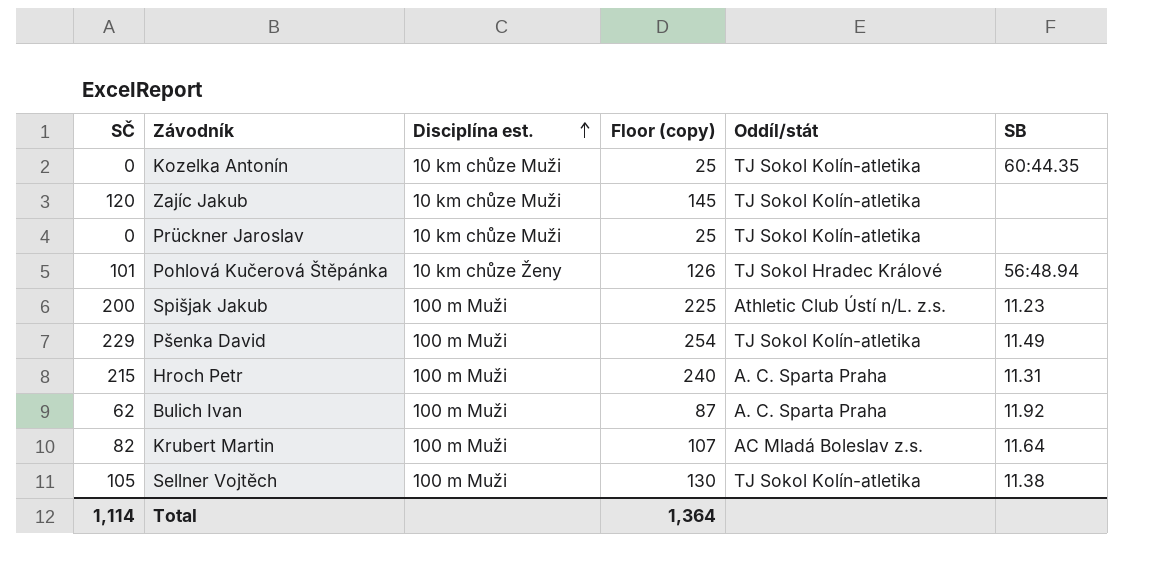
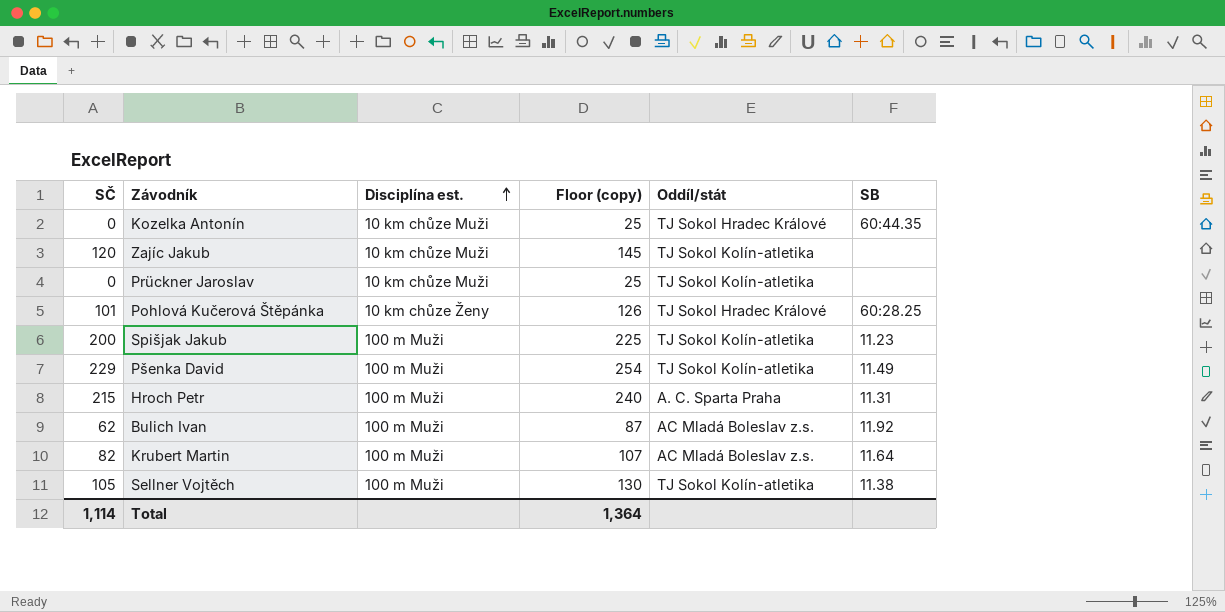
Kozelka Antonín | Oddíl/stát: TJ Sokol Kolín-atletika -> TJ Sokol Hradec Králové
Pohlová Kučerová Štěpánka | SB: 56:48.94 -> 60:28.25
Spišjak Jakub | Oddíl/stát: Athletic Club Ústí n/L. z.s. -> TJ Sokol Kolín-atletika
Bulich Ivan | Oddíl/stát: A. C. Sparta Praha -> AC Mladá Boleslav z.s.

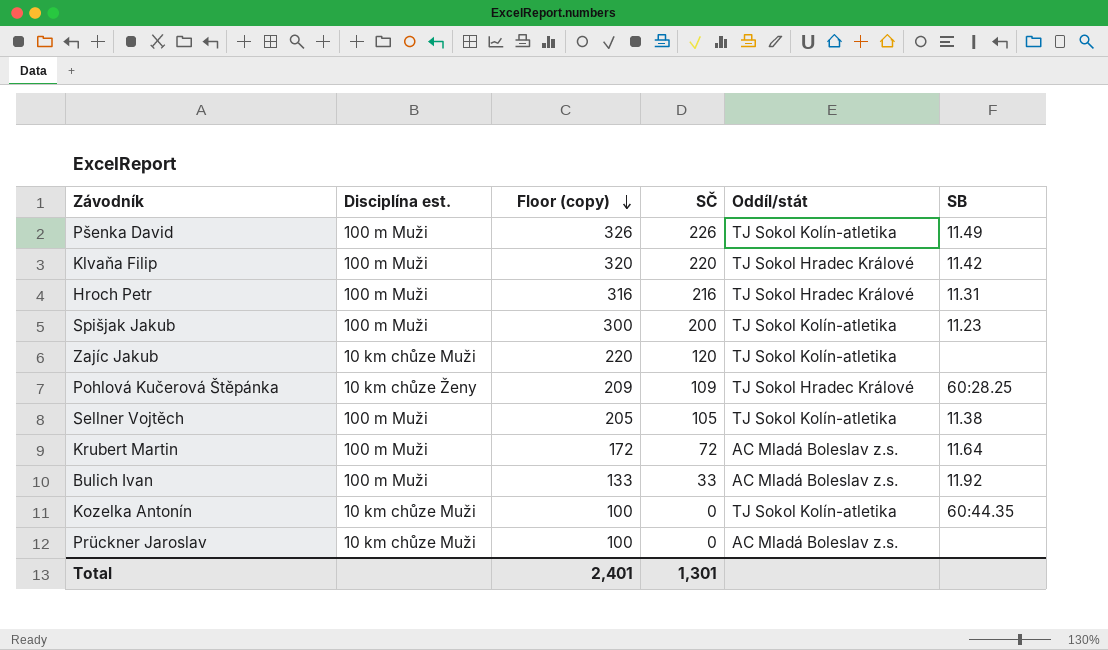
row order: Disciplína est. ascending -> Floor (copy) descending
column Floor (copy) | formula: [SČ] + 25 -> [SČ] + 100
column SČ | position: 1 -> 4
Pšenka David | SČ: 229 -> 226
row Klvaňa Filip: none -> 100 m Muži | 320 | 220 | TJ Sokol Hradec Králové | 11.42
Hroch Petr | SČ: 215 -> 216
Hroch Petr | Oddíl/stát: A. C. Sparta Praha -> TJ Sokol Hradec Králové
Pohlová Kučerová Štěpánka | SČ: 101 -> 109
Krubert Martin | SČ: 82 -> 72
Bulich Ivan | SČ: 62 -> 33
Kozelka Antonín | Oddíl/stát: TJ Sokol Hradec Králové -> TJ Sokol Kolín-atletika
Prückner Jaroslav | Oddíl/stát: TJ Sokol Kolín-atletika -> AC Mladá Boleslav z.s.
Total | Floor (copy): 1,364 -> 2,401
Total | SČ: 1,114 -> 1,301

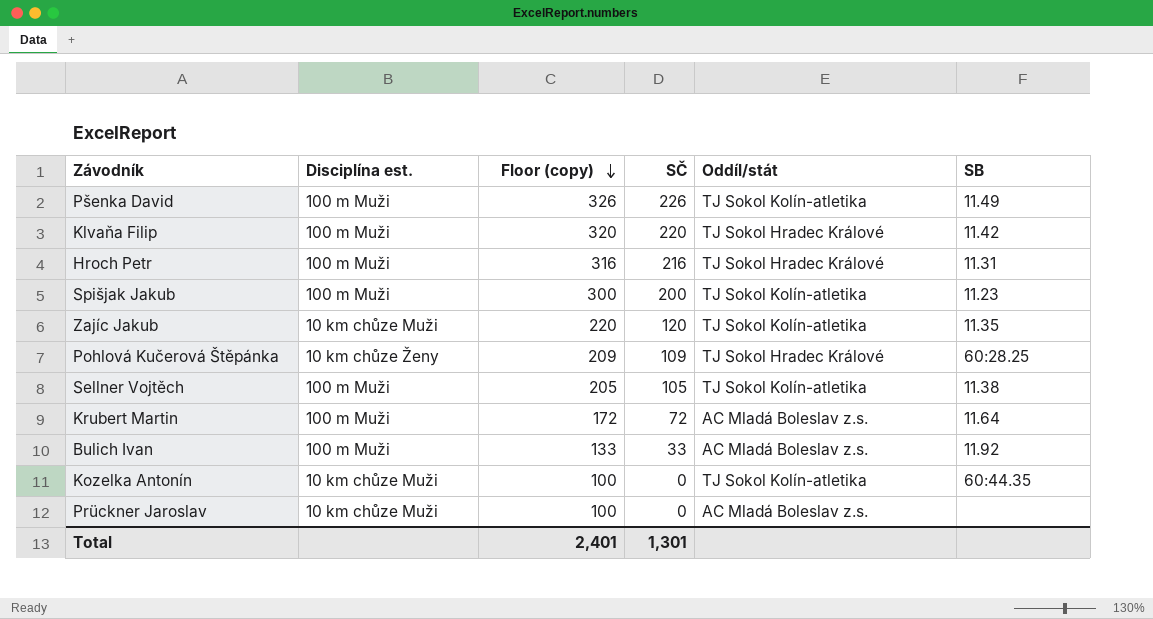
Zajíc Jakub | SB: none -> 11.35

